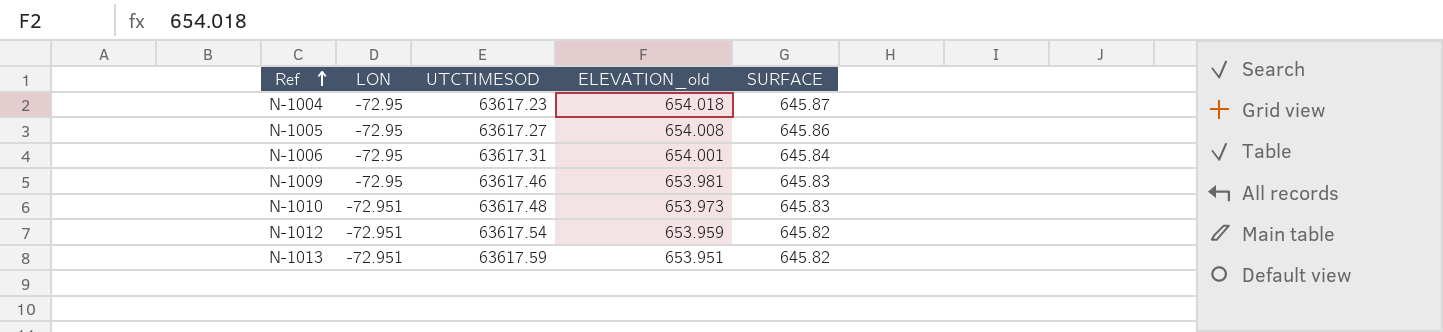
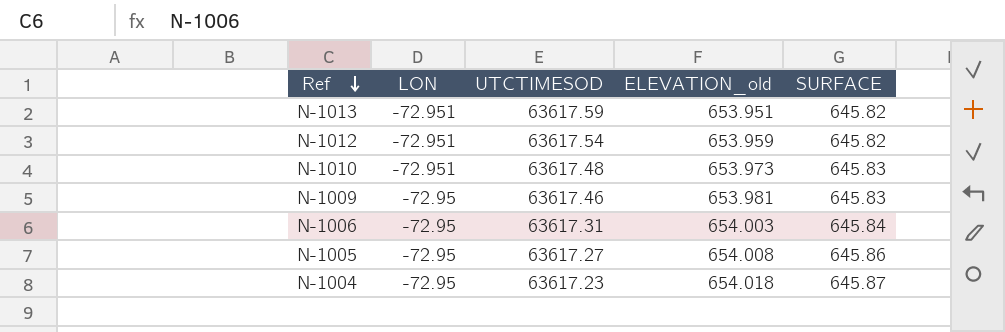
row order: Ref ascending -> Ref descending
N-1006 | ELEVATION_old: 654.001 -> 654.003

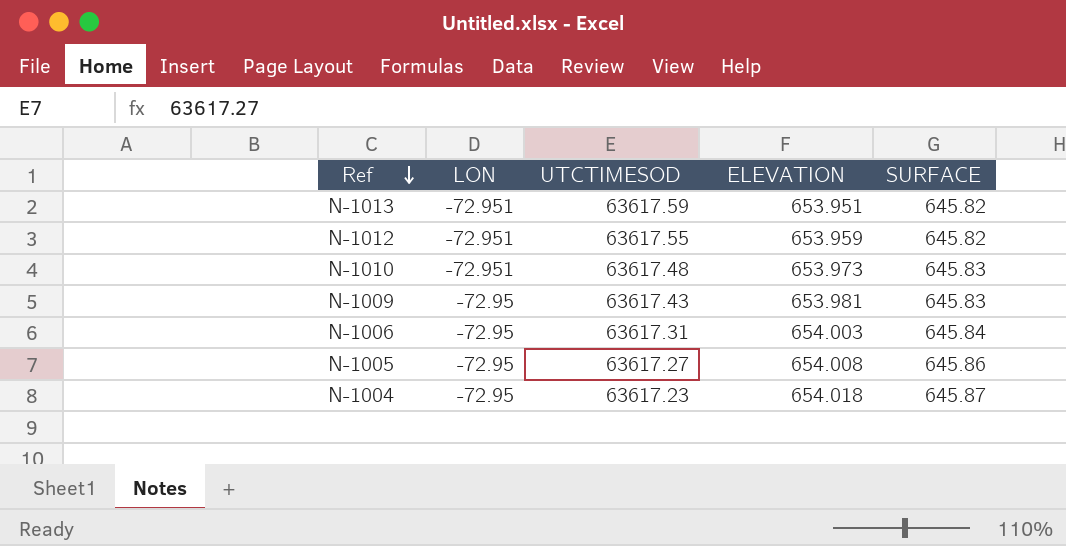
column name: ELEVATION_old -> ELEVATION
N-1012 | UTCTIMESOD: 63617.54 -> 63617.55
N-1009 | UTCTIMESOD: 63617.46 -> 63617.43

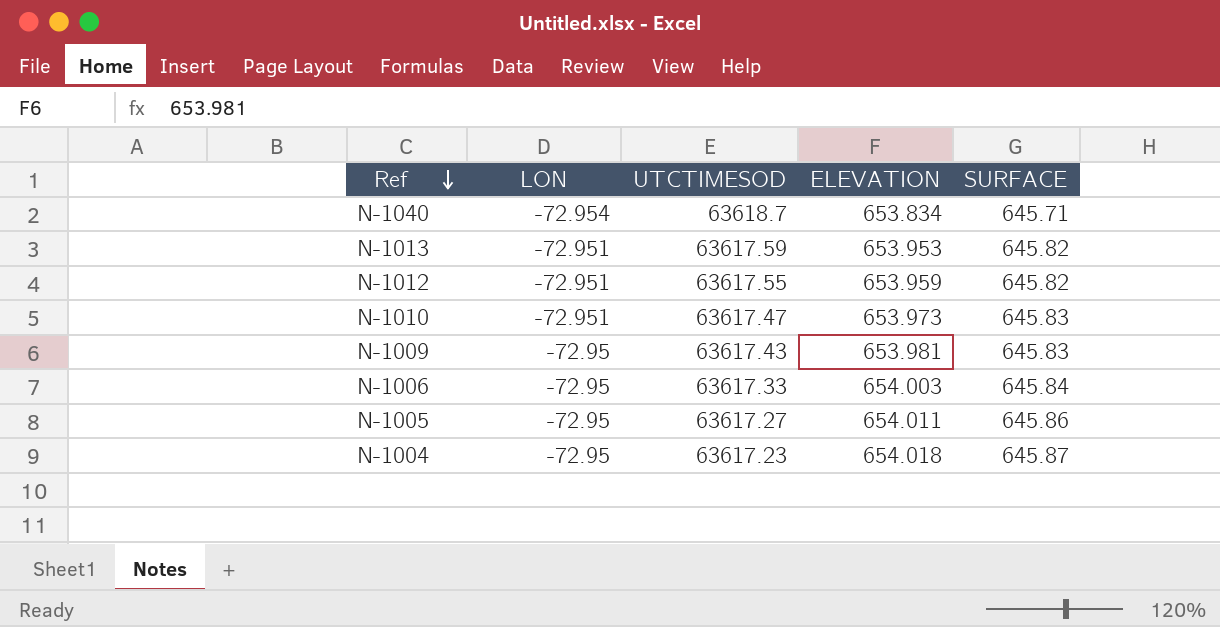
row N-1040: none -> -72.954 | 63618.7 | 653.834 | 645.71
N-1013 | ELEVATION: 653.951 -> 653.953
N-1010 | UTCTIMESOD: 63617.48 -> 63617.47
N-1006 | UTCTIMESOD: 63617.31 -> 63617.33
N-1005 | ELEVATION: 654.008 -> 654.011

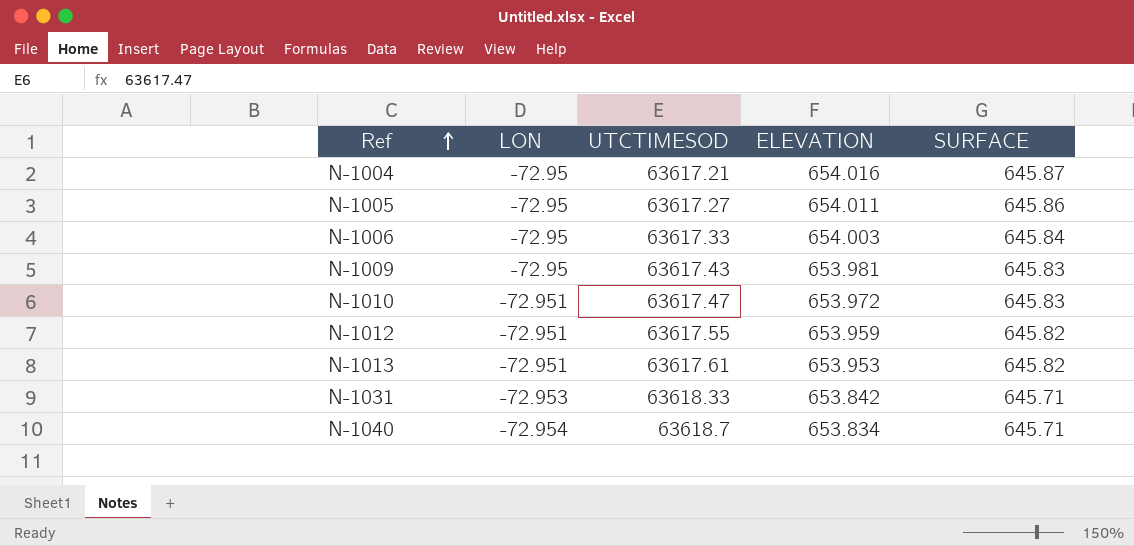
row order: Ref descending -> Ref ascending
N-1004 | UTCTIMESOD: 63617.23 -> 63617.21
N-1004 | ELEVATION: 654.018 -> 654.016
N-1010 | ELEVATION: 653.973 -> 653.972
N-1013 | UTCTIMESOD: 63617.59 -> 63617.61
row N-1031: none -> -72.953 | 63618.33 | 653.842 | 645.71

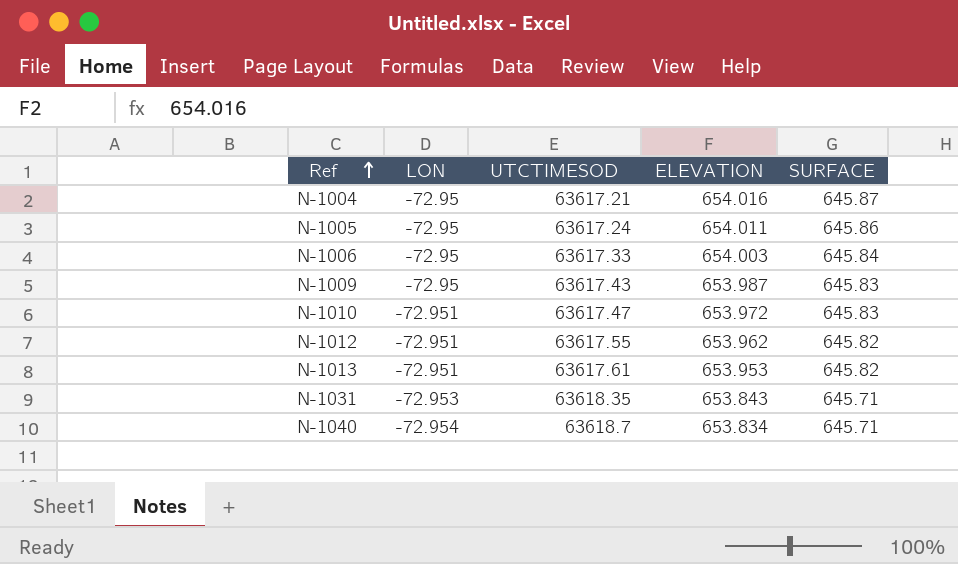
N-1005 | UTCTIMESOD: 63617.27 -> 63617.24
N-1009 | ELEVATION: 653.981 -> 653.987
N-1012 | ELEVATION: 653.959 -> 653.962
N-1031 | UTCTIMESOD: 63618.33 -> 63618.35
N-1031 | ELEVATION: 653.842 -> 653.843

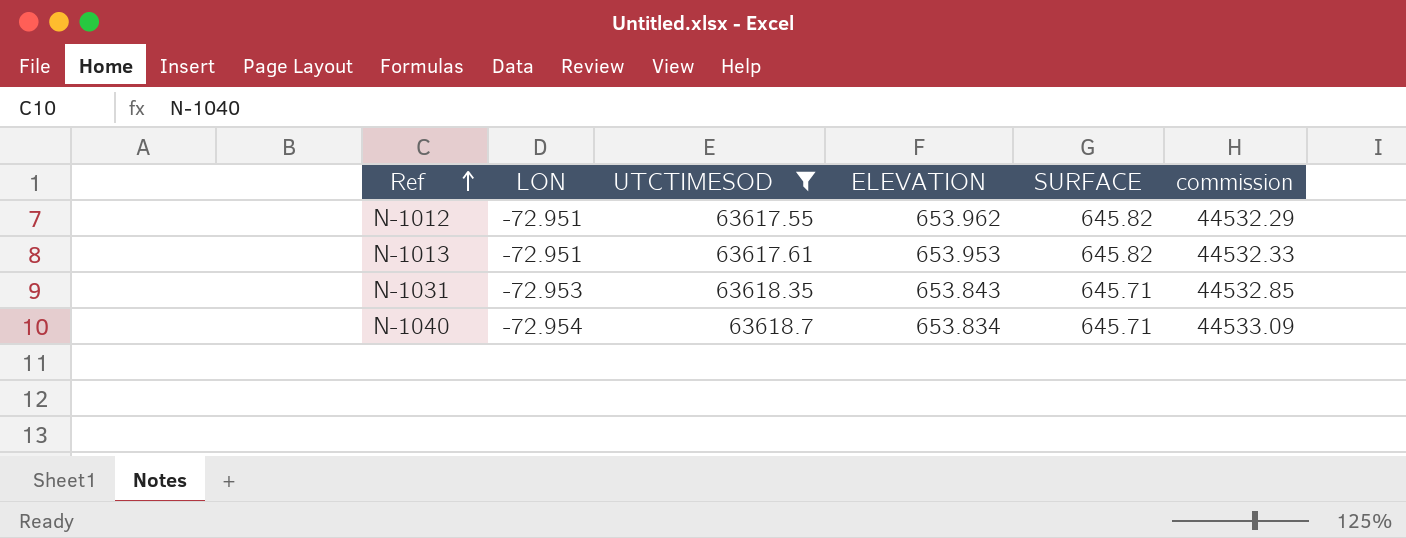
filter: none -> UTCTIMESOD >= 63617.55
column commission | formula: none -> [UTCTIMESOD] * 0.7

